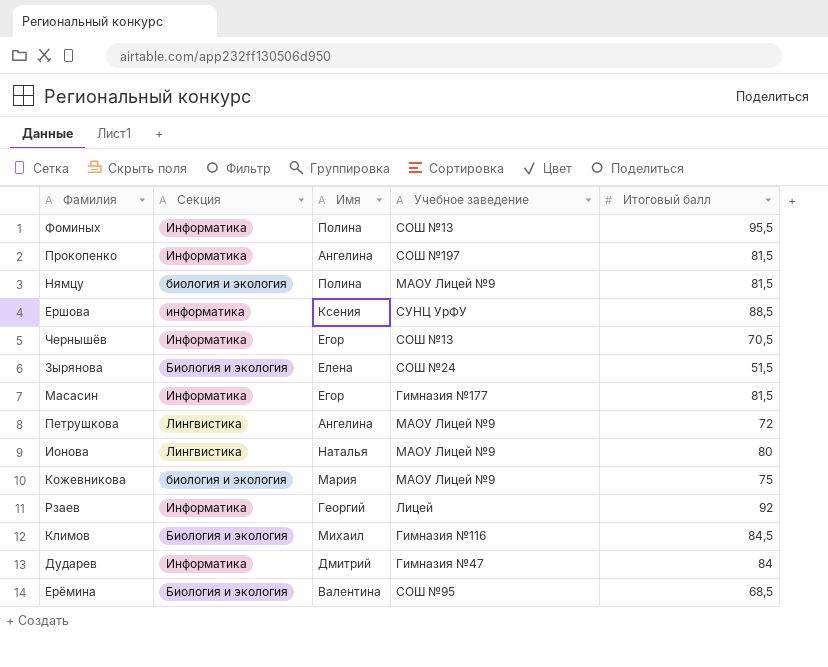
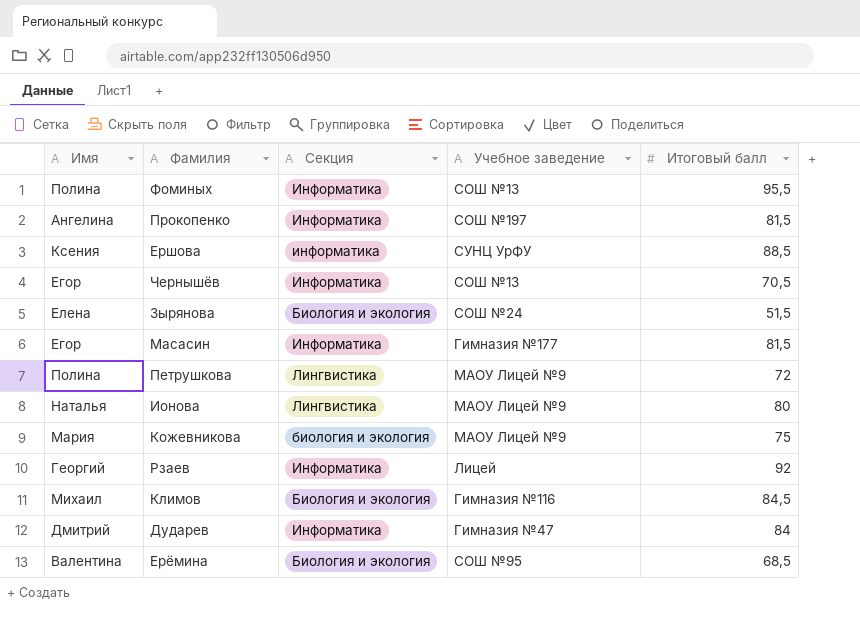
column Имя | position: 3 -> 1
row Нямцу: биология и экология | Полина | МАОУ Лицей №9 | 81,5 -> none
Петрушкова | Имя: Ангелина -> Полина

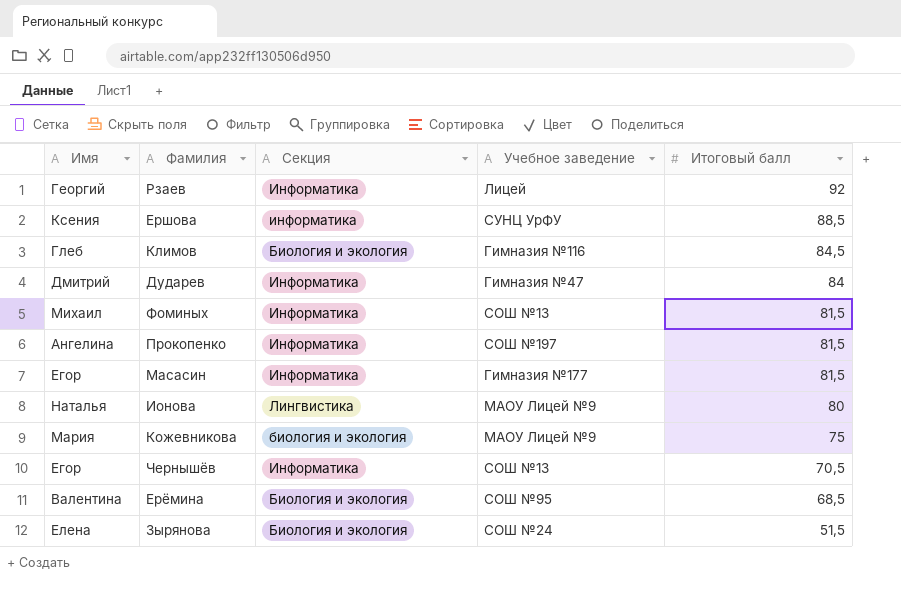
row order: none -> Итоговый балл descending
row Петрушкова: Полина | Лингвистика | МАОУ Лицей №9 | 72 -> none
Климов | Имя: Михаил -> Глеб
Фоминых | Имя: Полина -> Михаил
Фоминых | Итоговый балл: 95,5 -> 81,5

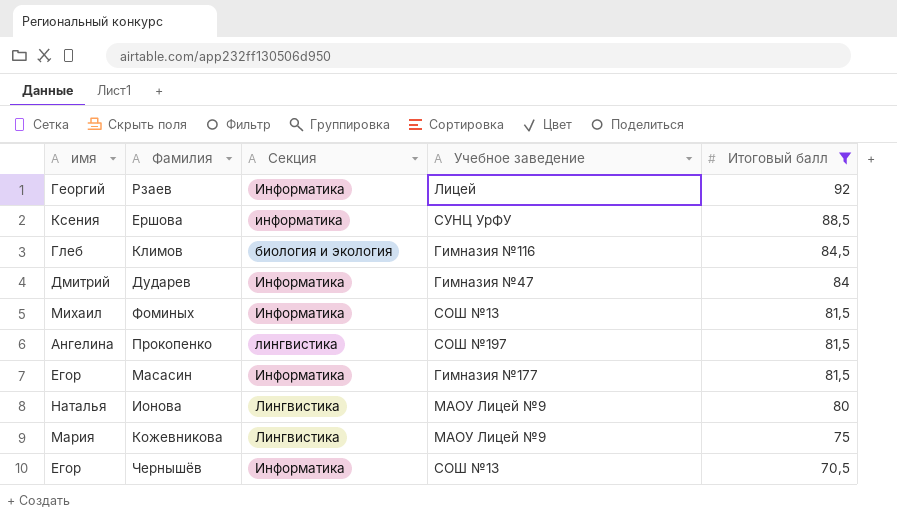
filter: none -> Итоговый балл >= 70,5
column name: Имя -> имя
Климов | Секция: Биология и экология -> биология и экология
Прокопенко | Секция: Информатика -> лингвистика
Кожевникова | Секция: биология и экология -> Лингвистика

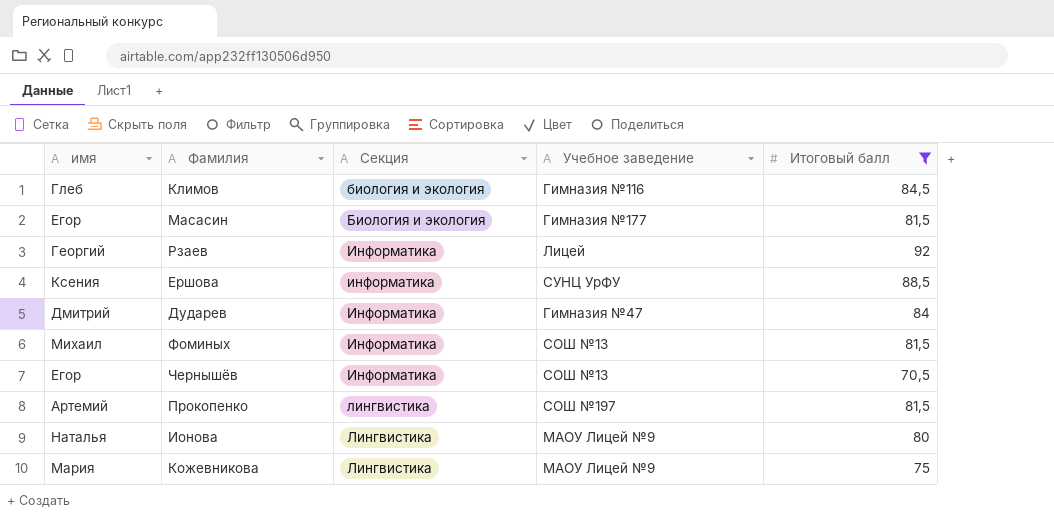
row order: Итоговый балл descending -> Секция ascending
Масасин | Секция: Информатика -> Биология и экология
Прокопенко | имя: Ангелина -> Артемий

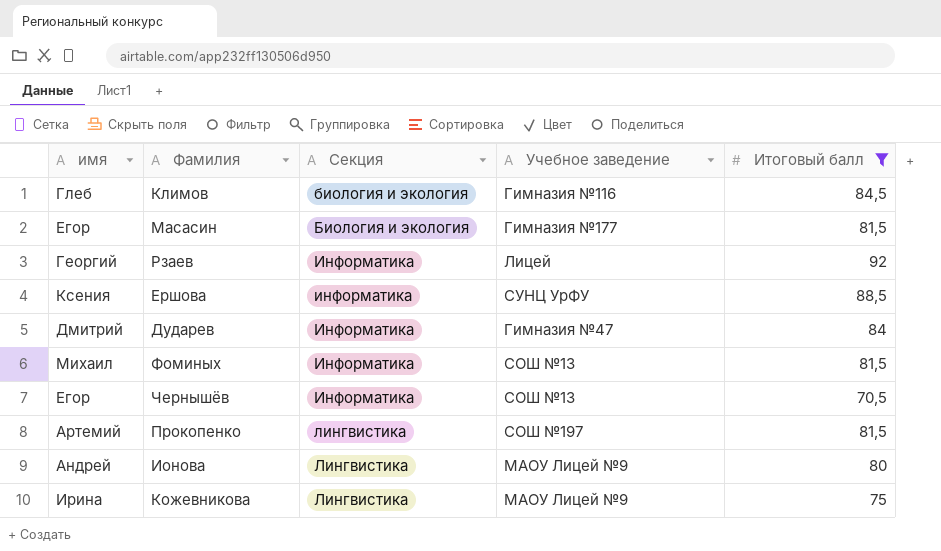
Ионова | имя: Наталья -> Андрей
Кожевникова | имя: Мария -> Ирина

